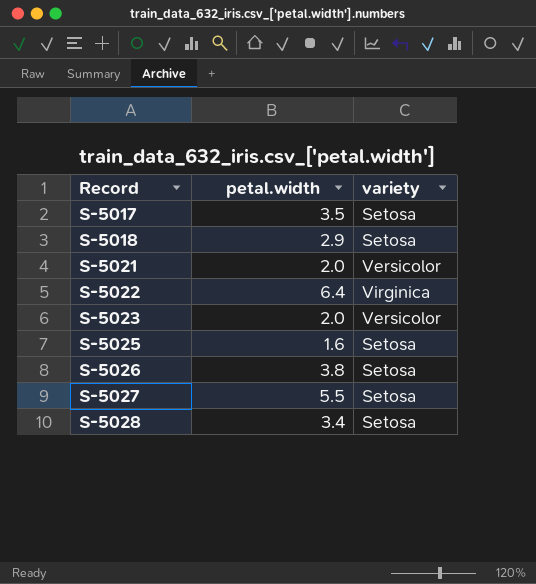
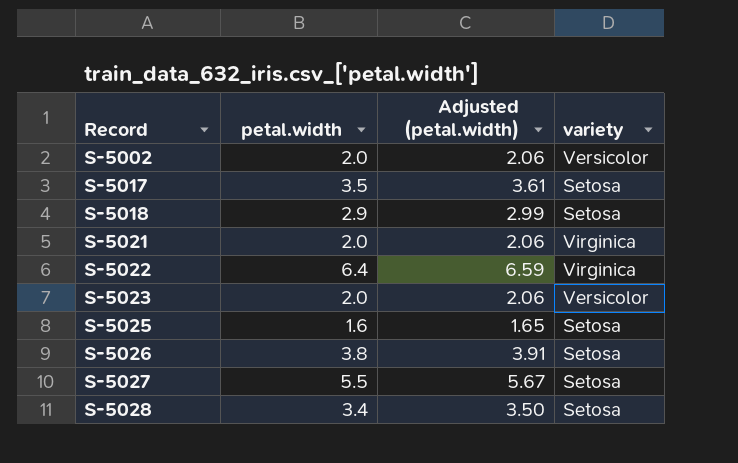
column Adjusted (petal.width) | formula: none -> [petal.width] * 1.03
row S-5002: none -> 2.0 | 2.06 | Versicolor
S-5021 | variety: Versicolor -> Virginica

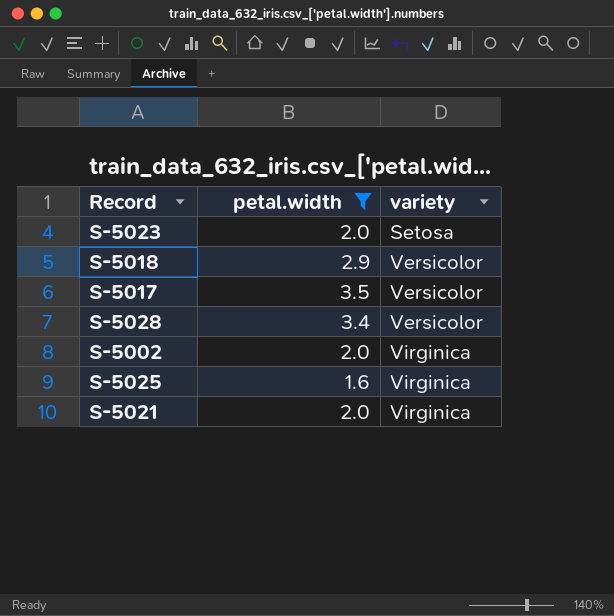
filter: none -> petal.width <= 3.5
row order: Record ascending -> variety ascending
column Adjusted (petal.width) | formula: [petal.width] * 1.03 -> none
S-5023 | variety: Versicolor -> Setosa
S-5018 | variety: Setosa -> Versicolor
S-5017 | variety: Setosa -> Versicolor
S-5028 | variety: Setosa -> Versicolor
S-5002 | variety: Versicolor -> Virginica
S-5025 | variety: Setosa -> Virginica

